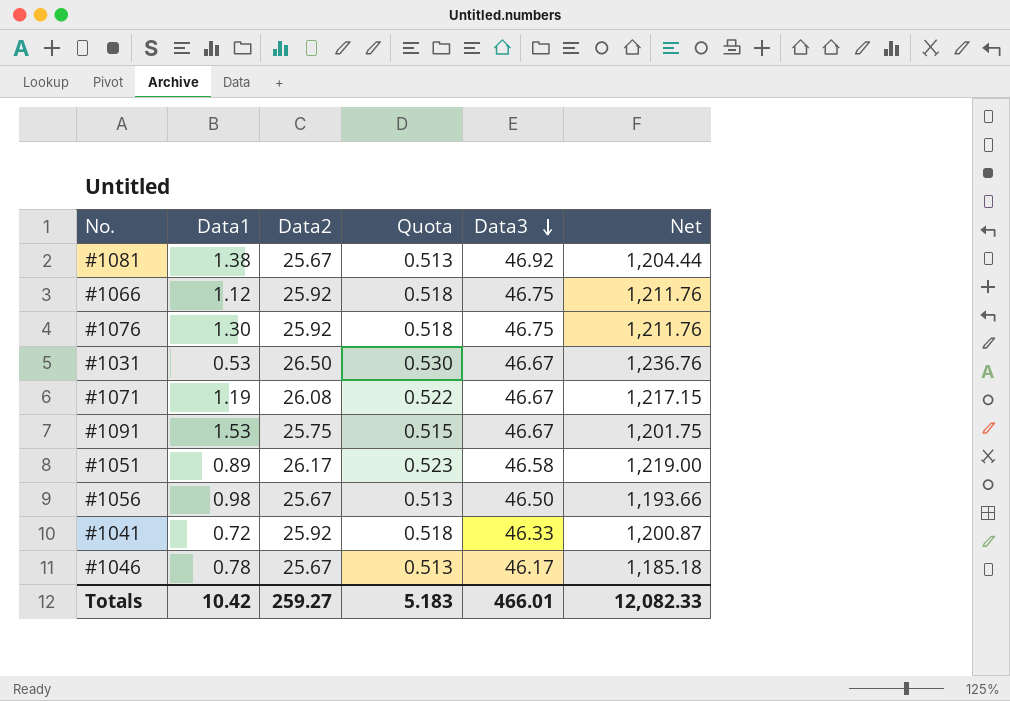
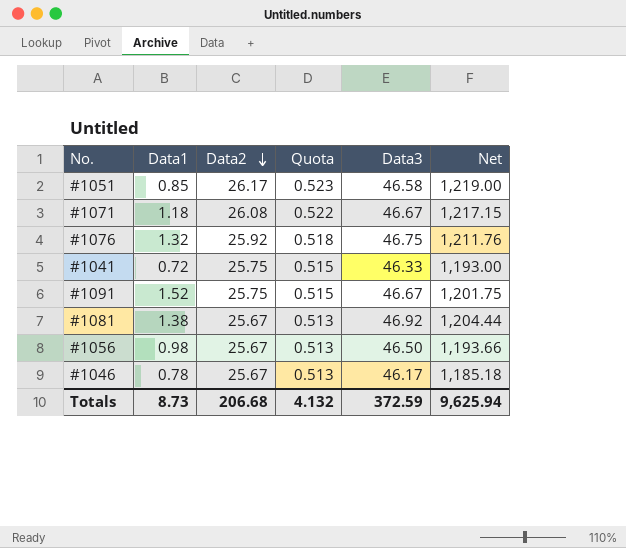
row order: Data3 descending -> Data2 descending
row #1066: 1.12 | 25.92 | 0.518 | 46.75 | 1,211.76 -> none
row #1031: 0.53 | 26.50 | 0.530 | 46.67 | 1,236.76 -> none
#1051 | Data1: 0.89 -> 0.85
#1071 | Data1: 1.19 -> 1.18
#1076 | Data1: 1.30 -> 1.32
#1041 | Data2: 25.92 -> 25.75
#1041 | Quota: 0.518 -> 0.515
#1041 | Net: 1,200.87 -> 1,193.00
#1091 | Data1: 1.53 -> 1.52
Totals | Data1: 10.42 -> 8.73
Totals | Data2: 259.27 -> 206.68
Totals | Quota: 5.183 -> 4.132
Totals | Data3: 466.01 -> 372.59
Totals | Net: 12,082.33 -> 9,625.94

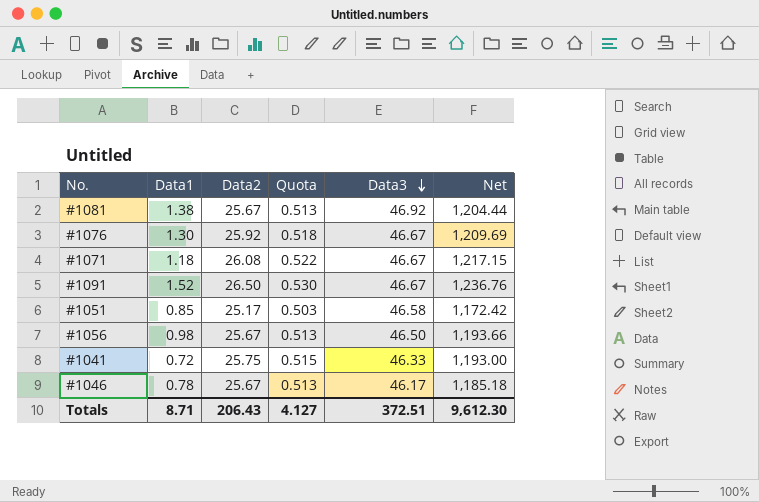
row order: Data2 descending -> Data3 descending
#1076 | Data1: 1.32 -> 1.30
#1076 | Data3: 46.75 -> 46.67
#1076 | Net: 1,211.76 -> 1,209.69
#1091 | Data2: 25.75 -> 26.50
#1091 | Quota: 0.515 -> 0.530
#1091 | Net: 1,201.75 -> 1,236.76
#1051 | Data2: 26.17 -> 25.17
#1051 | Quota: 0.523 -> 0.503
#1051 | Net: 1,219.00 -> 1,172.42
Totals | Data1: 8.73 -> 8.71
Totals | Data2: 206.68 -> 206.43
Totals | Quota: 4.132 -> 4.127
Totals | Data3: 372.59 -> 372.51
Totals | Net: 9,625.94 -> 9,612.30

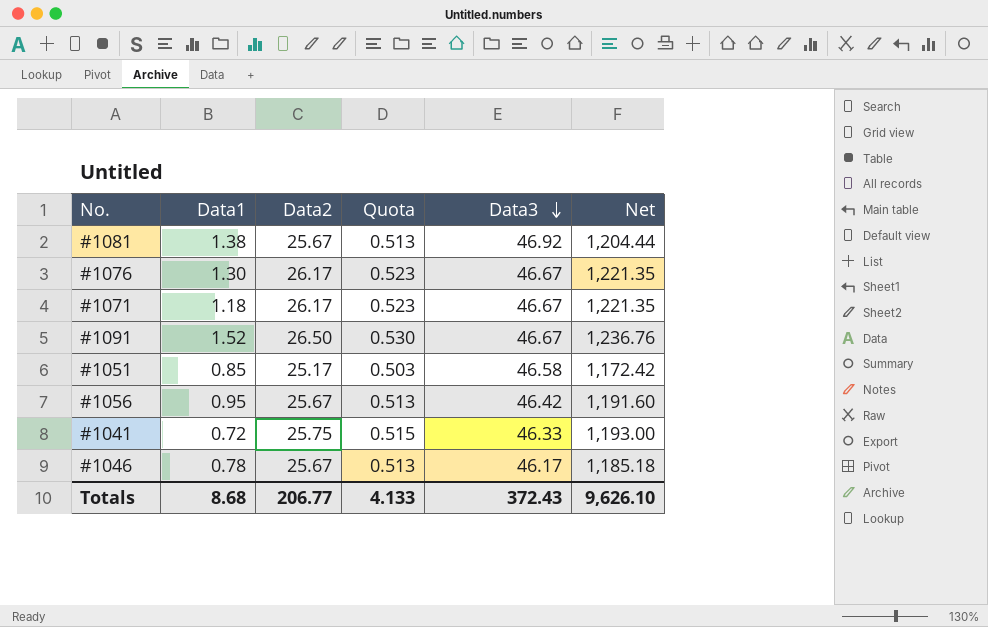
#1076 | Data2: 25.92 -> 26.17
#1076 | Quota: 0.518 -> 0.523
#1076 | Net: 1,209.69 -> 1,221.35
#1071 | Data2: 26.08 -> 26.17
#1071 | Quota: 0.522 -> 0.523
#1071 | Net: 1,217.15 -> 1,221.35
#1056 | Data1: 0.98 -> 0.95
#1056 | Data3: 46.50 -> 46.42
#1056 | Net: 1,193.66 -> 1,191.60
Totals | Data1: 8.71 -> 8.68
Totals | Data2: 206.43 -> 206.77
Totals | Quota: 4.127 -> 4.133
Totals | Data3: 372.51 -> 372.43
Totals | Net: 9,612.30 -> 9,626.10

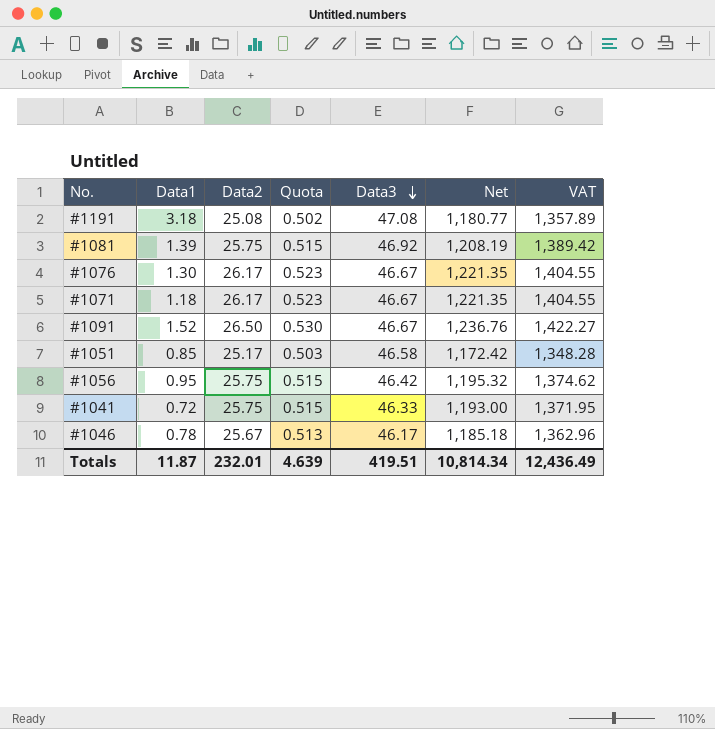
column VAT | formula: none -> [Net] * 1.15
row #1191: none -> 3.18 | 25.08 | 0.502 | 47.08 | 1,180.77 | 1,357.89
#1081 | Data1: 1.38 -> 1.39
#1081 | Data2: 25.67 -> 25.75
#1081 | Quota: 0.513 -> 0.515
#1081 | Net: 1,204.44 -> 1,208.19
#1056 | Data2: 25.67 -> 25.75
#1056 | Quota: 0.513 -> 0.515
#1056 | Net: 1,191.60 -> 1,195.32
Totals | Data1: 8.68 -> 11.87
Totals | Data2: 206.77 -> 232.01
Totals | Quota: 4.133 -> 4.639
Totals | Data3: 372.43 -> 419.51
Totals | Net: 9,626.10 -> 10,814.34

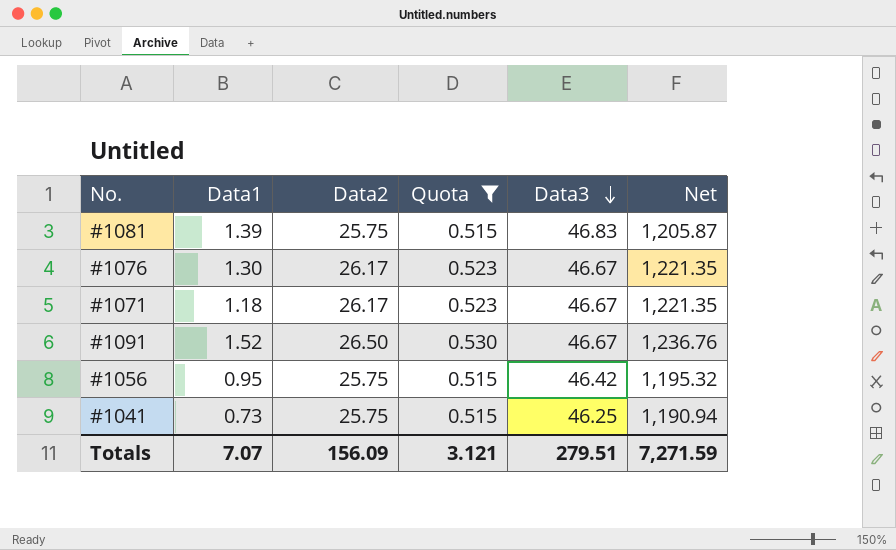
filter: none -> Quota >= 0.515
column VAT | formula: [Net] * 1.15 -> none
#1081 | Data3: 46.92 -> 46.83
#1081 | Net: 1,208.19 -> 1,205.87
#1041 | Data1: 0.72 -> 0.73
#1041 | Data3: 46.33 -> 46.25
#1041 | Net: 1,193.00 -> 1,190.94
Totals | Data1: 11.87 -> 7.07
Totals | Data2: 232.01 -> 156.09
Totals | Quota: 4.639 -> 3.121
Totals | Data3: 419.51 -> 279.51
Totals | Net: 10,814.34 -> 7,271.59

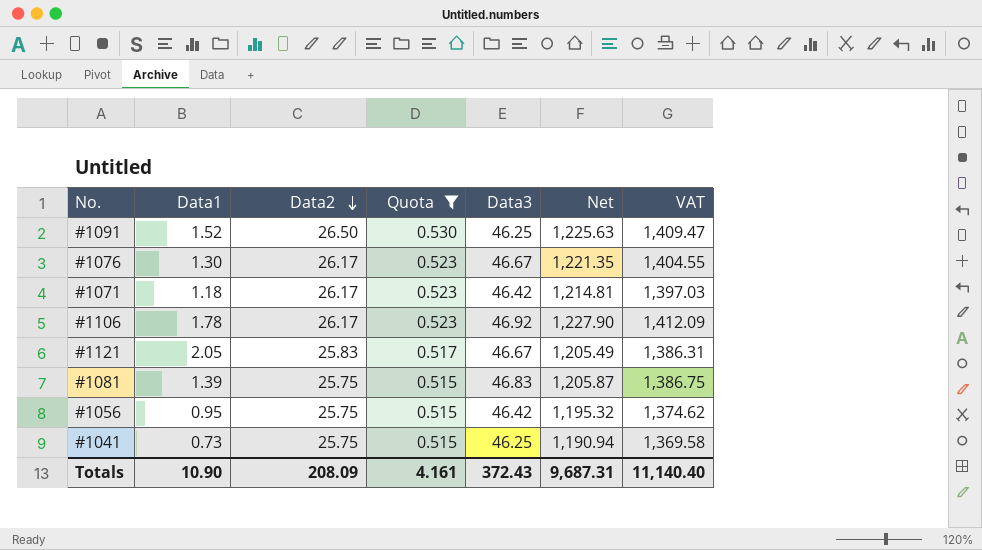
row order: Data3 descending -> Data2 descending
column VAT | formula: none -> [Net] * 1.15
#1091 | Data3: 46.67 -> 46.25
#1091 | Net: 1,236.76 -> 1,225.63
#1071 | Data3: 46.67 -> 46.42
#1071 | Net: 1,221.35 -> 1,214.81
row #1106: none -> 1.78 | 26.17 | 0.523 | 46.92 | 1,227.90 | 1,412.09
row #1121: none -> 2.05 | 25.83 | 0.517 | 46.67 | 1,205.49 | 1,386.31
Totals | Data1: 7.07 -> 10.90
Totals | Data2: 156.09 -> 208.09
Totals | Quota: 3.121 -> 4.161
Totals | Data3: 279.51 -> 372.43
Totals | Net: 7,271.59 -> 9,687.31

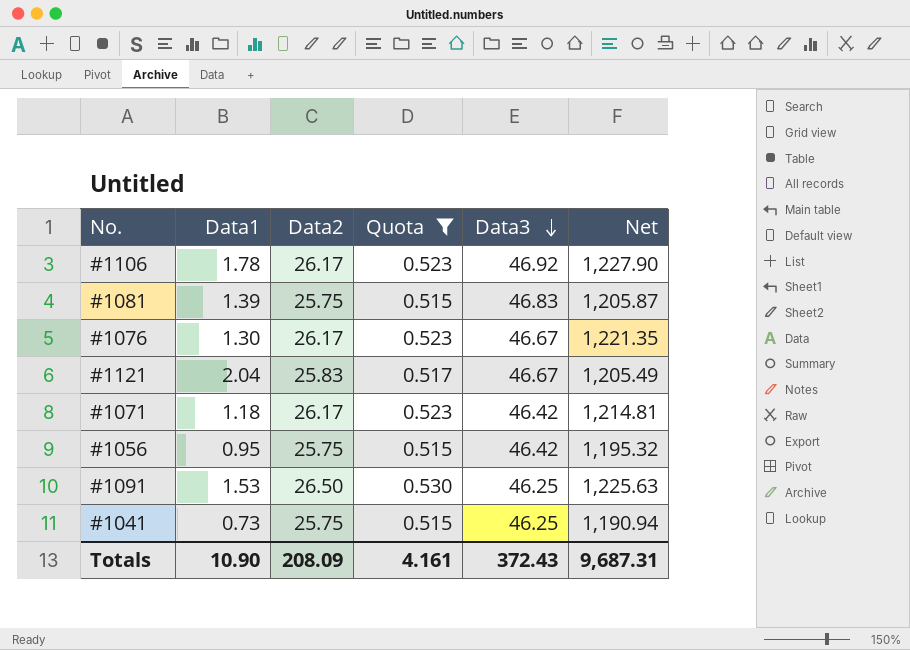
row order: Data2 descending -> Data3 descending
column VAT | formula: [Net] * 1.15 -> none
#1121 | Data1: 2.05 -> 2.04
#1091 | Data1: 1.52 -> 1.53

